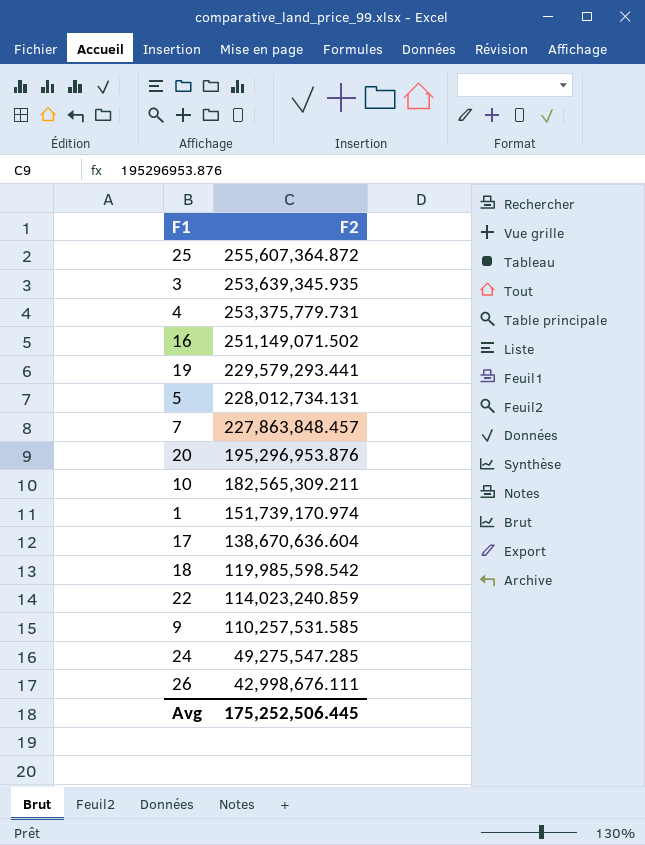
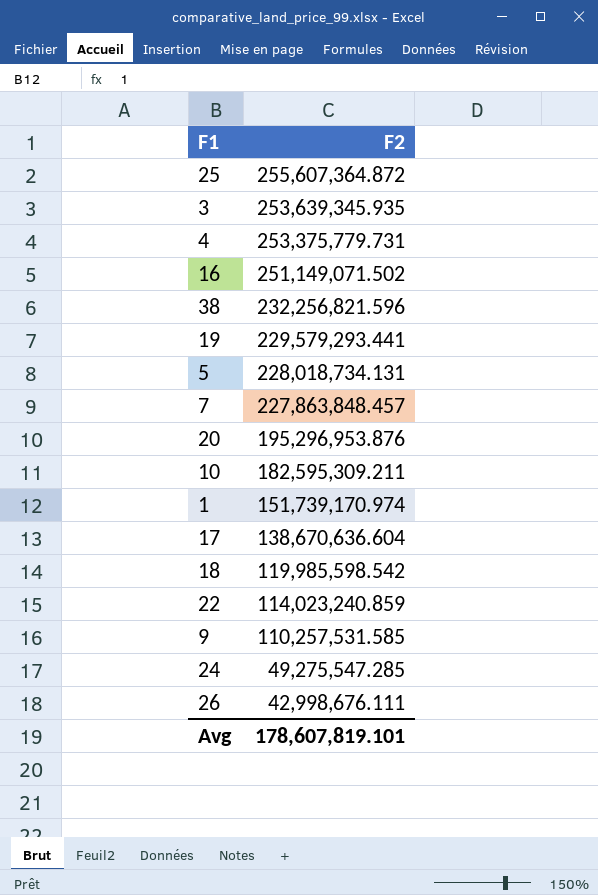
row 38: none -> 232,256,821.596
5 | F2: 228,012,734.131 -> 228,018,734.131
10 | F2: 182,565,309.211 -> 182,595,309.211
Avg | F2: 175,252,506.445 -> 178,607,819.101

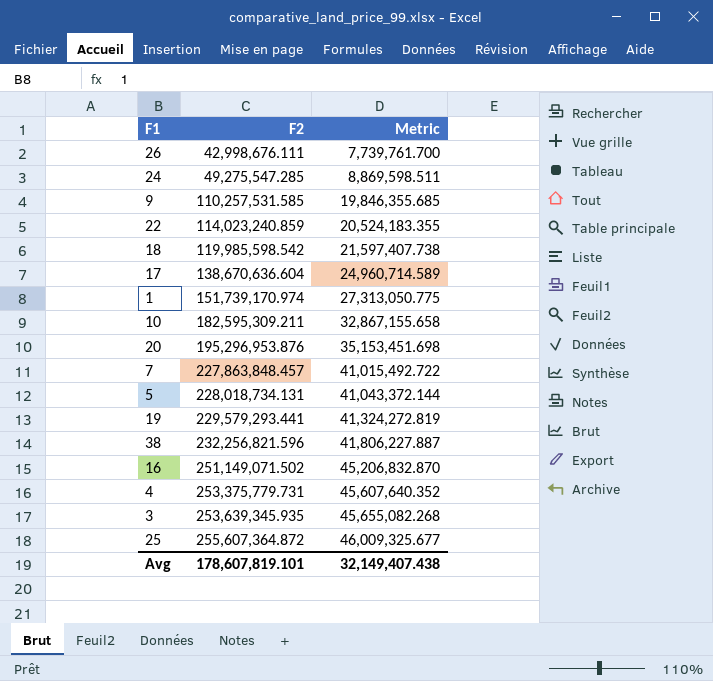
row order: F2 descending -> F2 ascending
column Metric | formula: none -> [F2] * 0.18

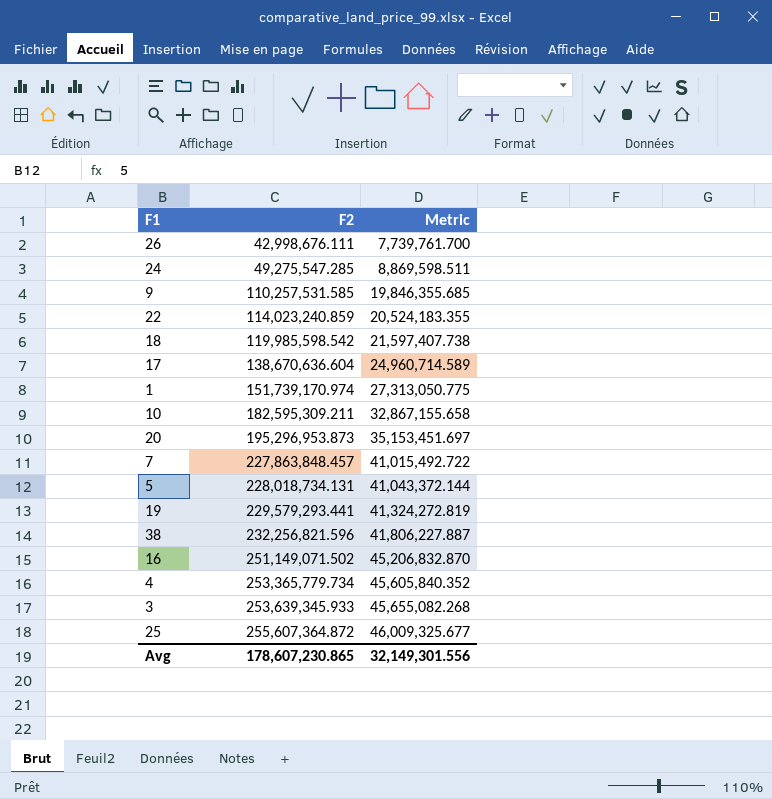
20 | F2: 195,296,953.876 -> 195,296,953.873
20 | Metric: 35,153,451.698 -> 35,153,451.697
4 | F2: 253,375,779.731 -> 253,365,779.734
4 | Metric: 45,607,640.352 -> 45,605,840.352
3 | F2: 253,639,345.935 -> 253,639,345.933
Avg | F2: 178,607,819.101 -> 178,607,230.865
Avg | Metric: 32,149,407.438 -> 32,149,301.556

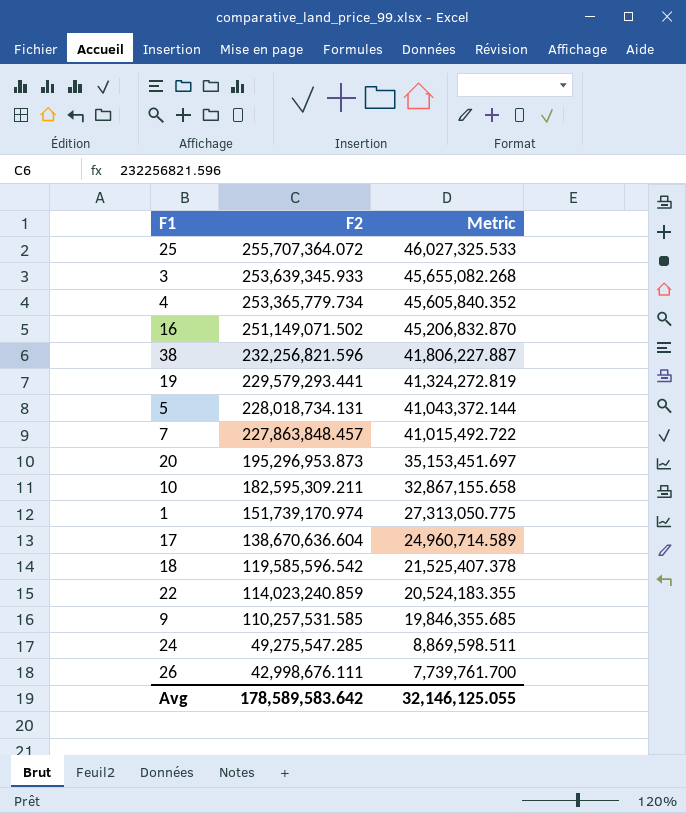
row order: F2 ascending -> F2 descending
25 | F2: 255,607,364.872 -> 255,707,364.072
25 | Metric: 46,009,325.677 -> 46,027,325.533
18 | F2: 119,985,598.542 -> 119,585,596.542
18 | Metric: 21,597,407.738 -> 21,525,407.378
Avg | F2: 178,607,230.865 -> 178,589,583.642
Avg | Metric: 32,149,301.556 -> 32,146,125.055

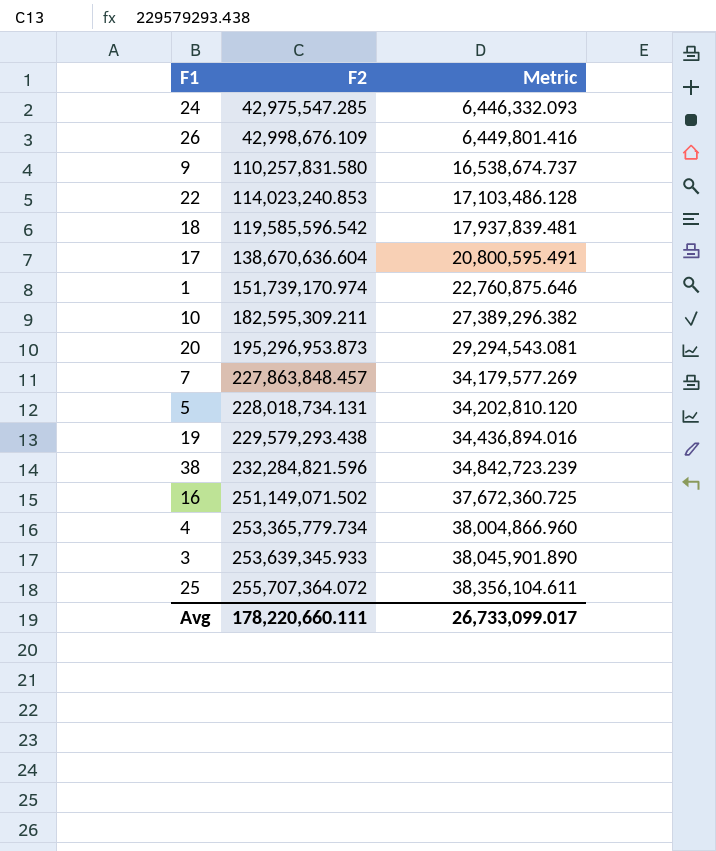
row order: F2 descending -> F2 ascending
column Metric | formula: [F2] * 0.18 -> [F2] * 0.15
24 | F2: 49,275,547.285 -> 42,975,547.285
26 | F2: 42,998,676.111 -> 42,998,676.109
9 | F2: 110,257,531.585 -> 110,257,831.580
22 | F2: 114,023,240.859 -> 114,023,240.853
19 | F2: 229,579,293.441 -> 229,579,293.438
38 | F2: 232,256,821.596 -> 232,284,821.596
Avg | F2: 178,589,583.642 -> 178,220,660.111
Avg | Metric: 32,146,125.055 -> 26,733,099.017

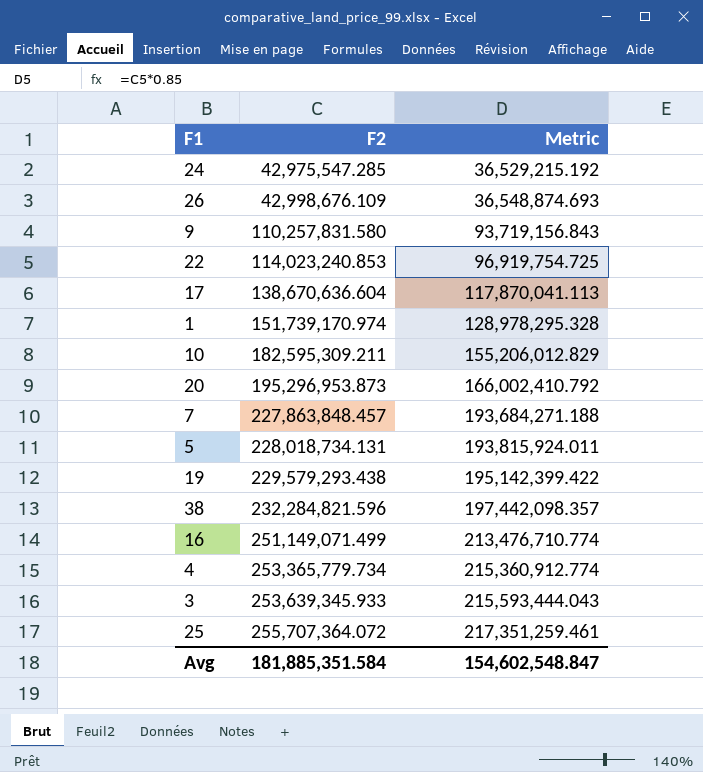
column Metric | formula: [F2] * 0.15 -> [F2] * 0.85
row 18: 119,585,596.542 | 17,937,839.481 -> none
16 | F2: 251,149,071.502 -> 251,149,071.499
Avg | F2: 178,220,660.111 -> 181,885,351.584
Avg | Metric: 26,733,099.017 -> 154,602,548.847

